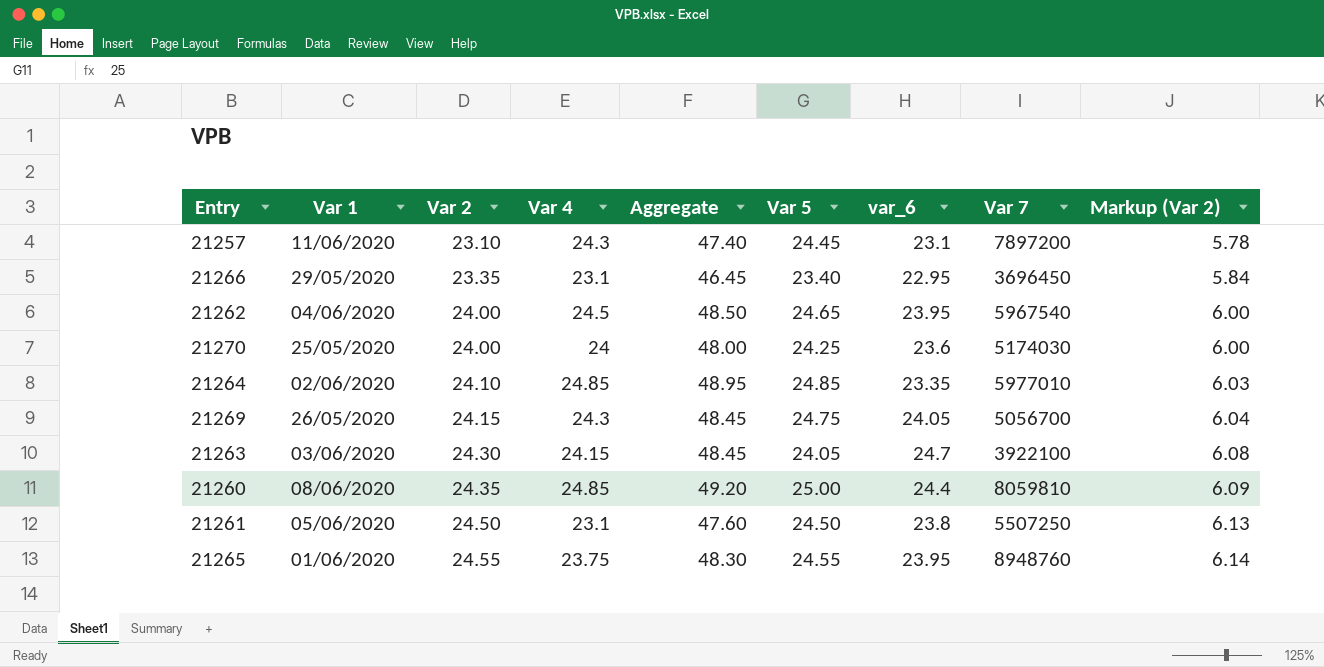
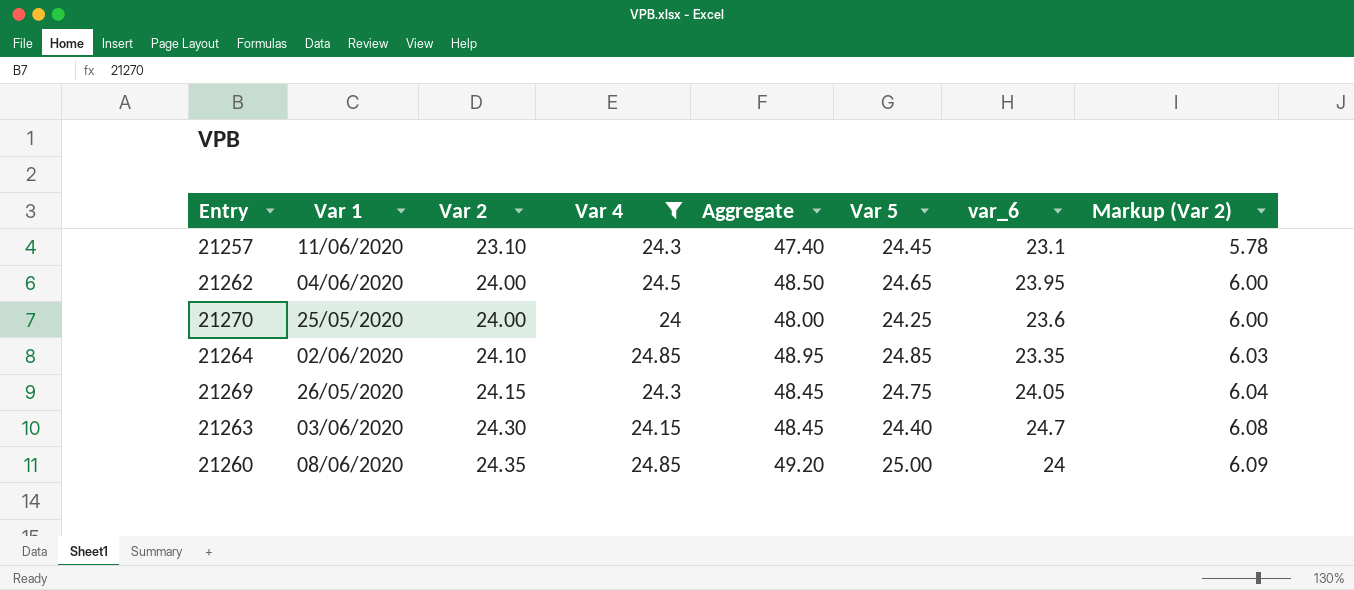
filter: none -> Var 4 >= 24
column Var 7 | position: 8 -> none
21263 | Var 5: 24.05 -> 24.40
21260 | var_6: 24.4 -> 24

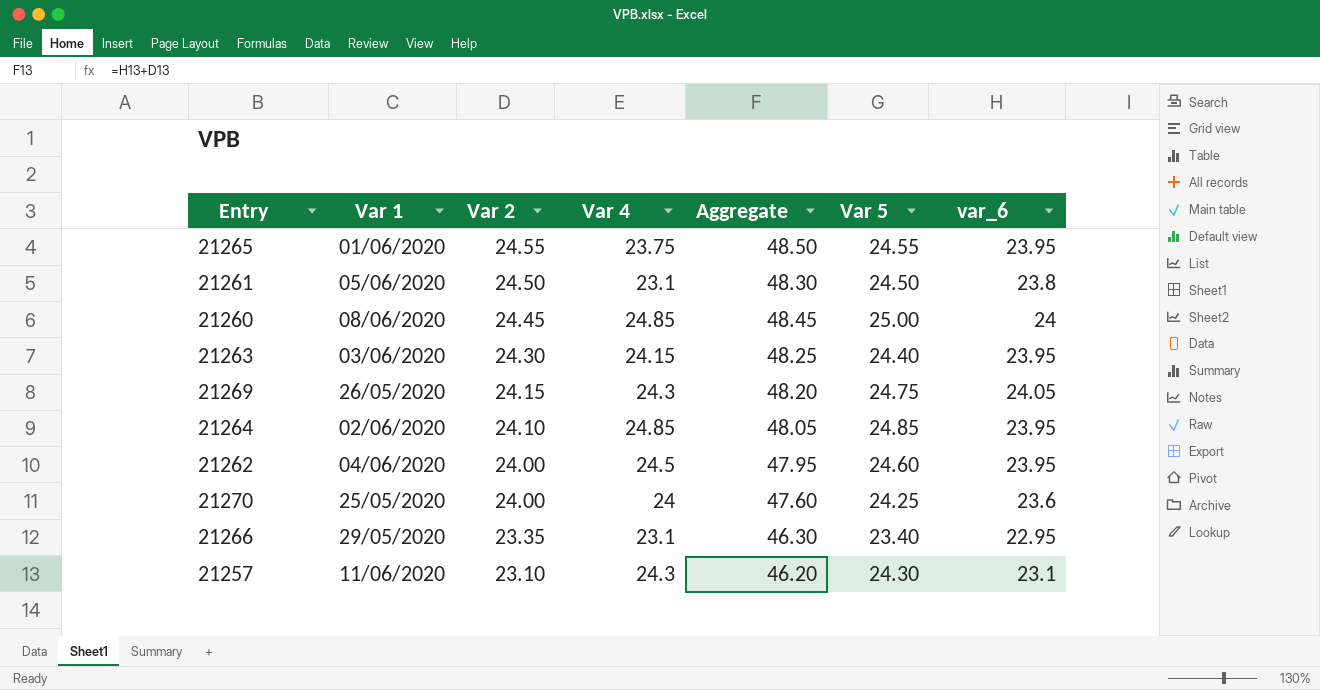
filter: Var 4 >= 24 -> none
row order: Var 2 ascending -> Var 2 descending
column Markup (Var 2) | formula: [Var 2] * 0.25 -> none
column Aggregate | formula: [Var 2] + [Var 4] -> [Var 2] + [var_6]
21260 | Var 2: 24.35 -> 24.45
21263 | var_6: 24.7 -> 23.95
21264 | var_6: 23.35 -> 23.95
21262 | Var 5: 24.65 -> 24.60
21257 | Var 5: 24.45 -> 24.30

